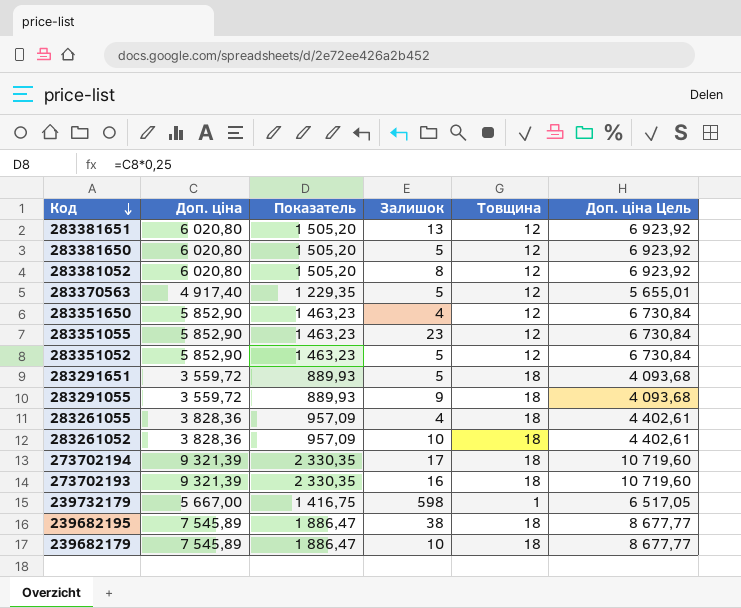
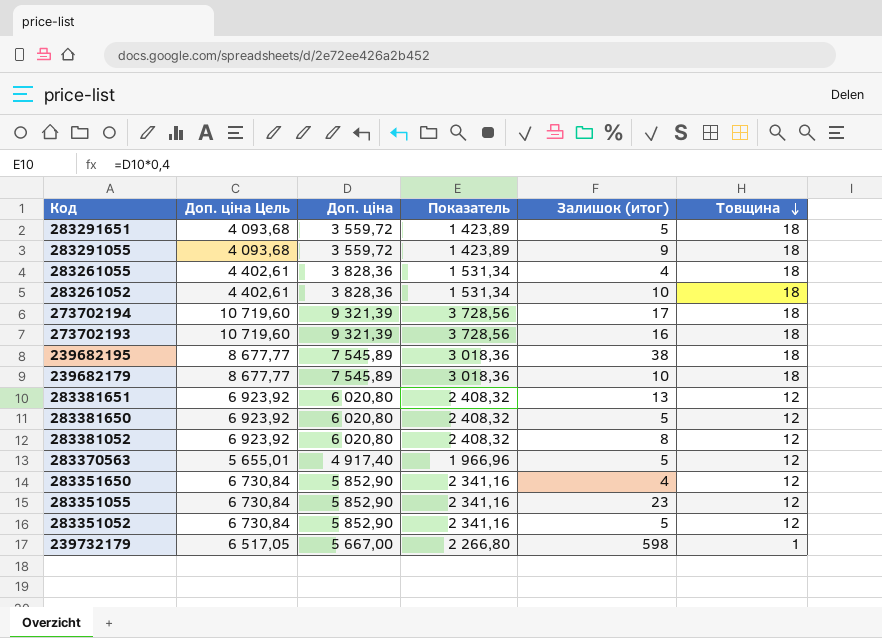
row order: Код descending -> Товщина descending
column Доп. ціна Цель | position: 6 -> 2
column Показатель | formula: [Доп. ціна] * 0,25 -> [Доп. ціна] * 0,4
column name: Залишок -> Залишок (итог)

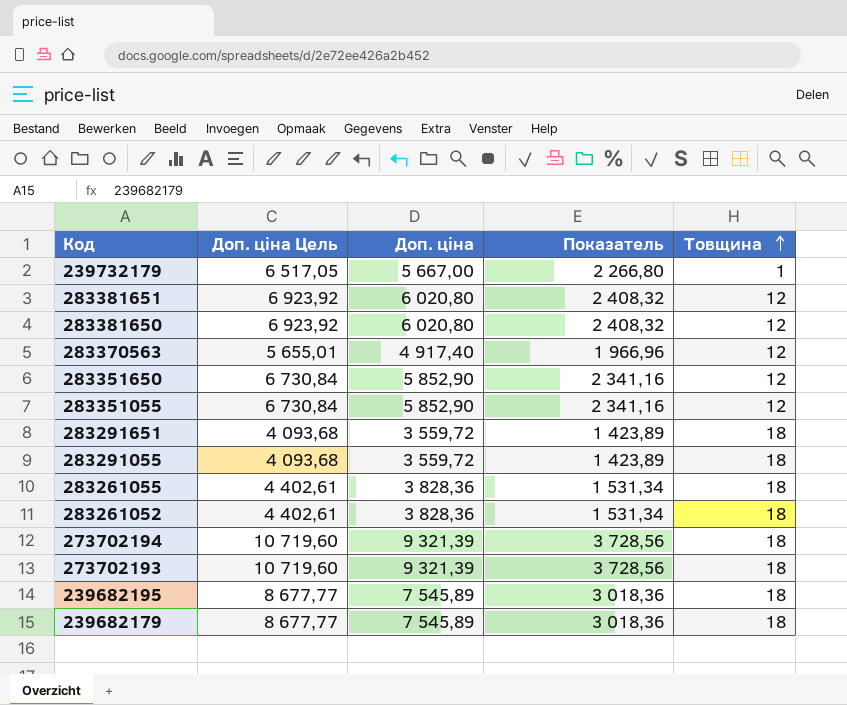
row order: Товщина descending -> Товщина ascending
column Залишок (итог) | position: 5 -> none
row 283381052: 6 923,92 | 6 020,80 | 2 408,32 | 8 | 12 -> none
row 283351052: 6 730,84 | 5 852,90 | 2 341,16 | 5 | 12 -> none

